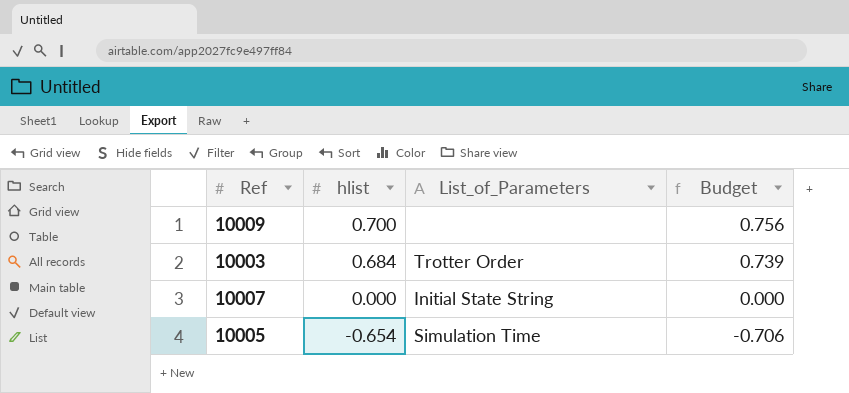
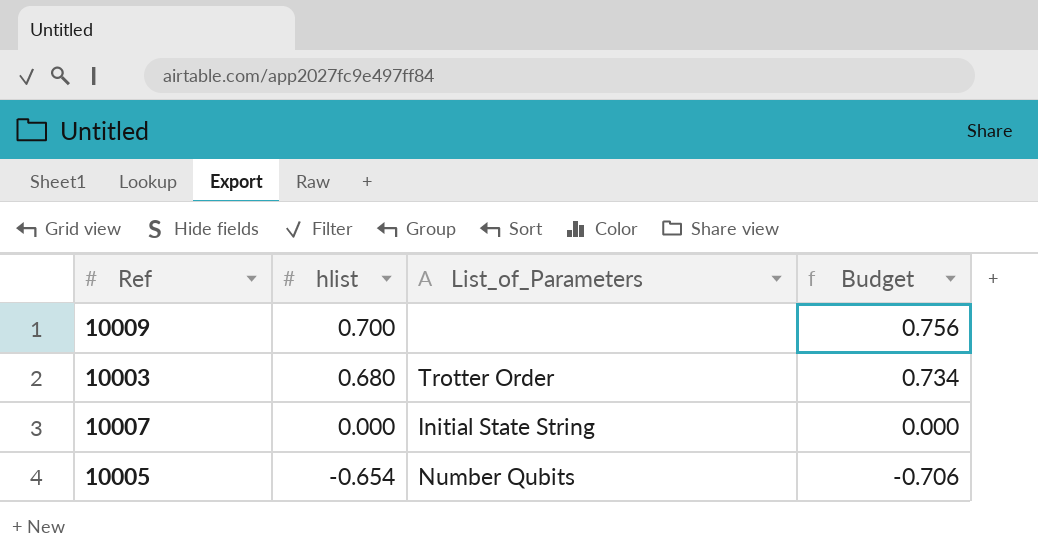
10003 | hlist: 0.684 -> 0.680
10003 | Budget: 0.739 -> 0.734
10005 | List_of_Parameters: Simulation Time -> Number Qubits

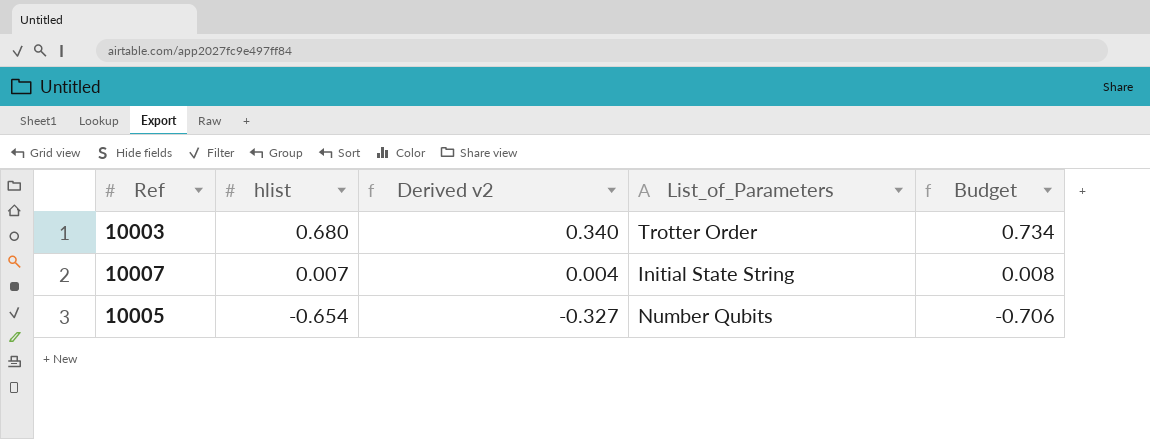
column Derived v2 | formula: none -> [hlist] * 0.5
row 10009: 0.700 | none | 0.756 -> none
10007 | hlist: 0.000 -> 0.007
10007 | Budget: 0.000 -> 0.008

